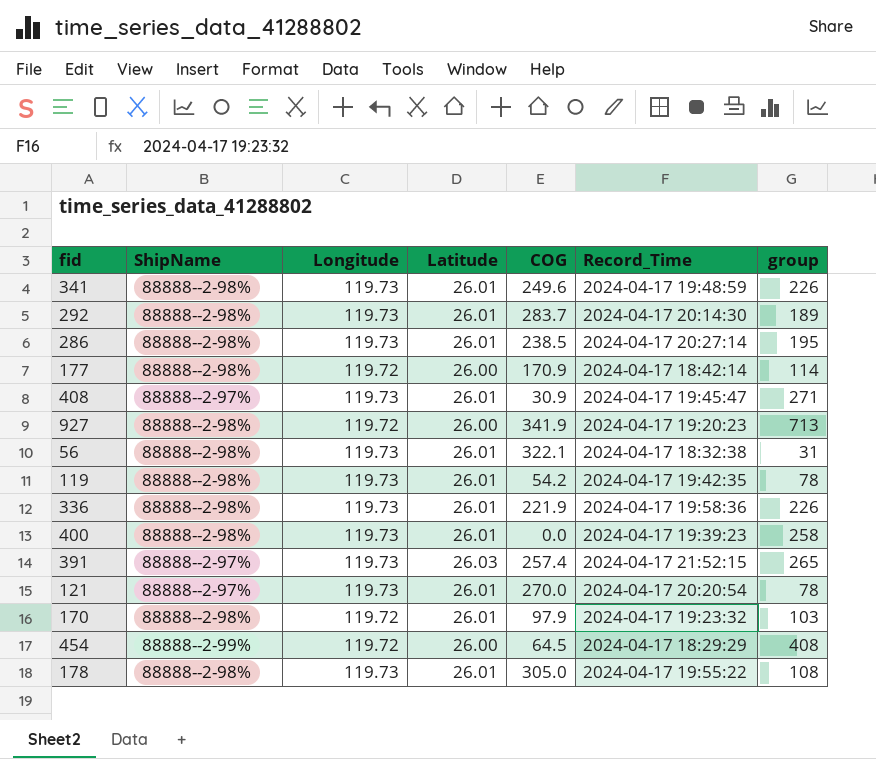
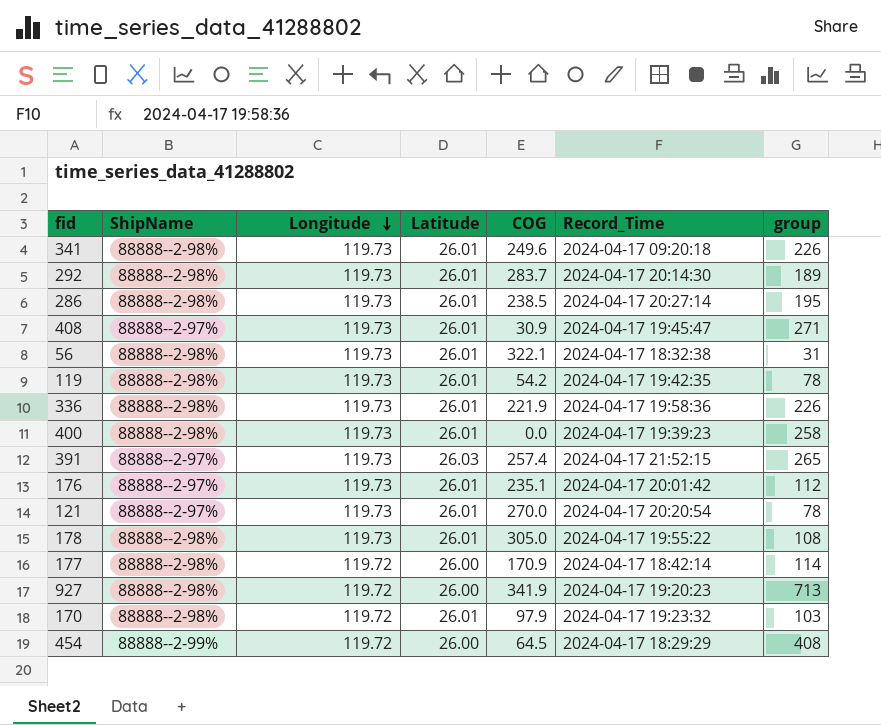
row order: none -> Longitude descending
341 | Record_Time: 2024-04-17 19:48:59 -> 2024-04-17 09:20:18
row 176: none -> 88888--2-97% | 119.73 | 26.01 | 235.1 | 2024-04-17 20:01:42 | 112

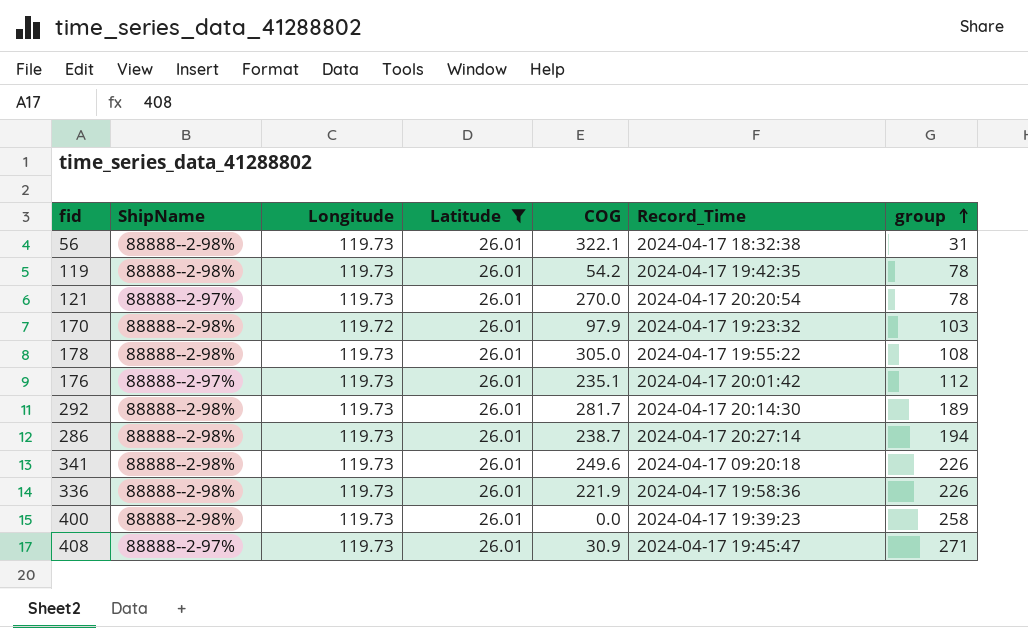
filter: none -> Latitude = 26.01
row order: Longitude descending -> group ascending
292 | COG: 283.7 -> 281.7
286 | COG: 238.5 -> 238.7
286 | group: 195 -> 194

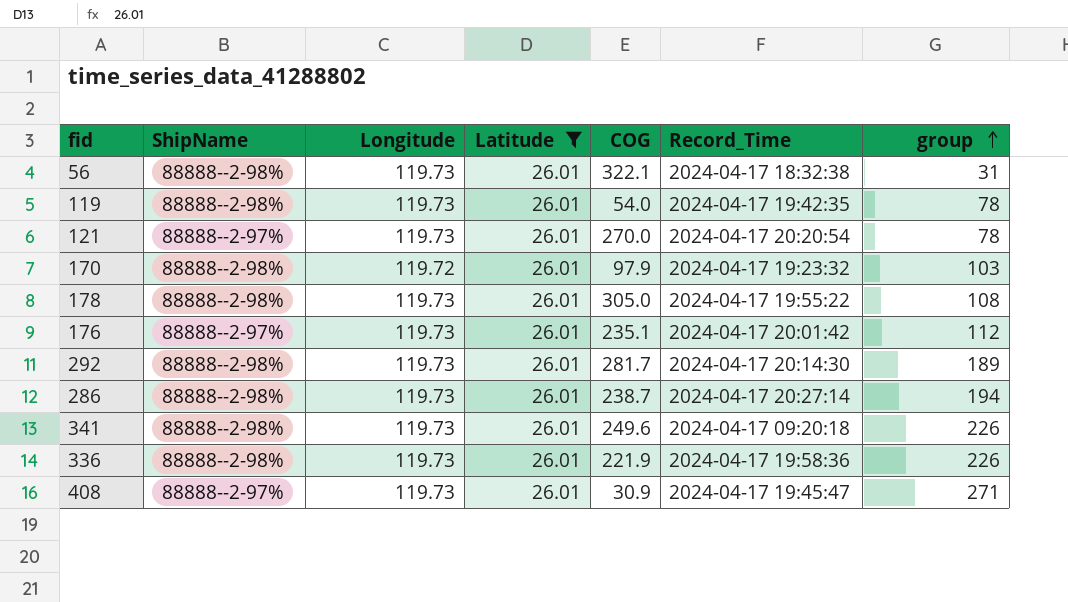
row 400: 88888--2-98% | 119.73 | 26.01 | 0.0 | 2024-04-17 19:39:23 | 258 -> none
119 | COG: 54.2 -> 54.0

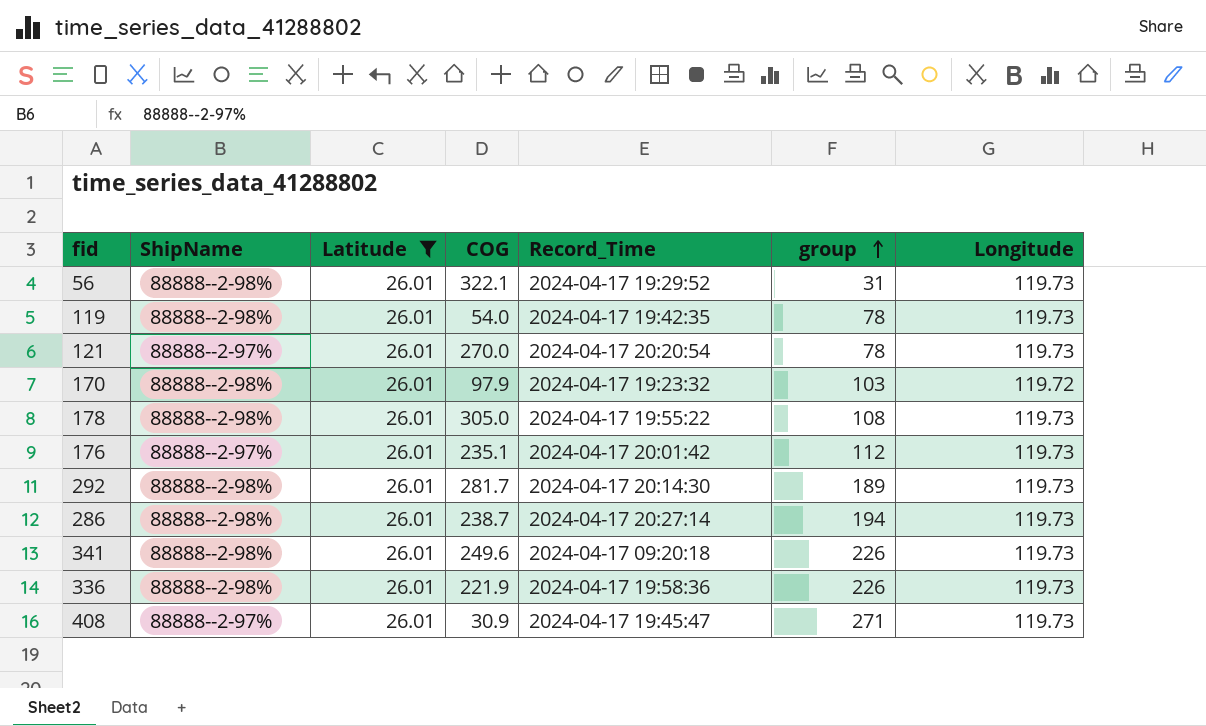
column Longitude | position: 3 -> 7
56 | Record_Time: 2024-04-17 18:32:38 -> 2024-04-17 19:29:52

